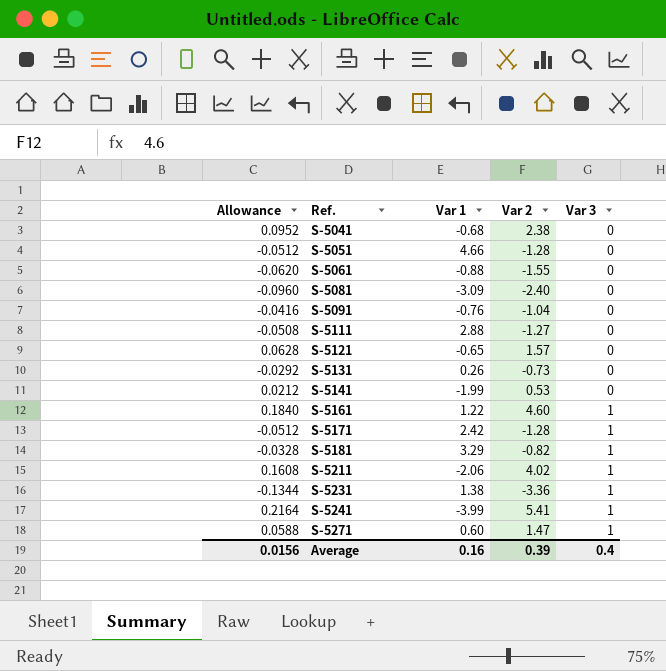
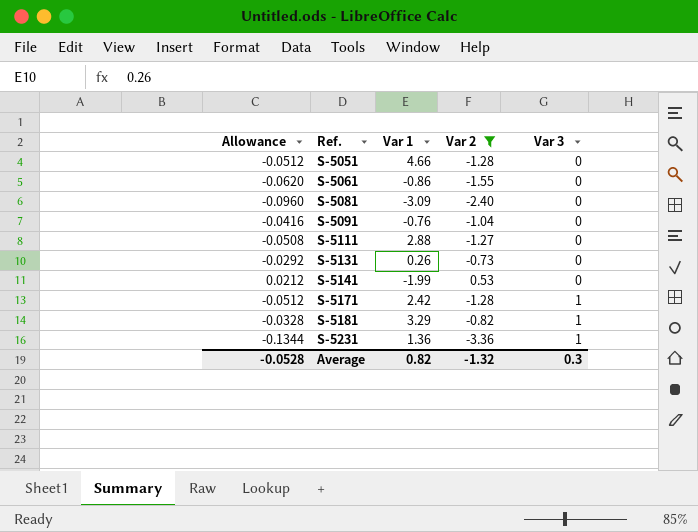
filter: none -> Var 2 <= 0.53
S-5061 | Var 1: -0.88 -> -0.86
S-5231 | Var 1: 1.38 -> 1.36
Average | Allowance: 0.0156 -> -0.0528
Average | Var 1: 0.16 -> 0.82
Average | Var 2: 0.39 -> -1.32
Average | Var 3: 0.4 -> 0.3

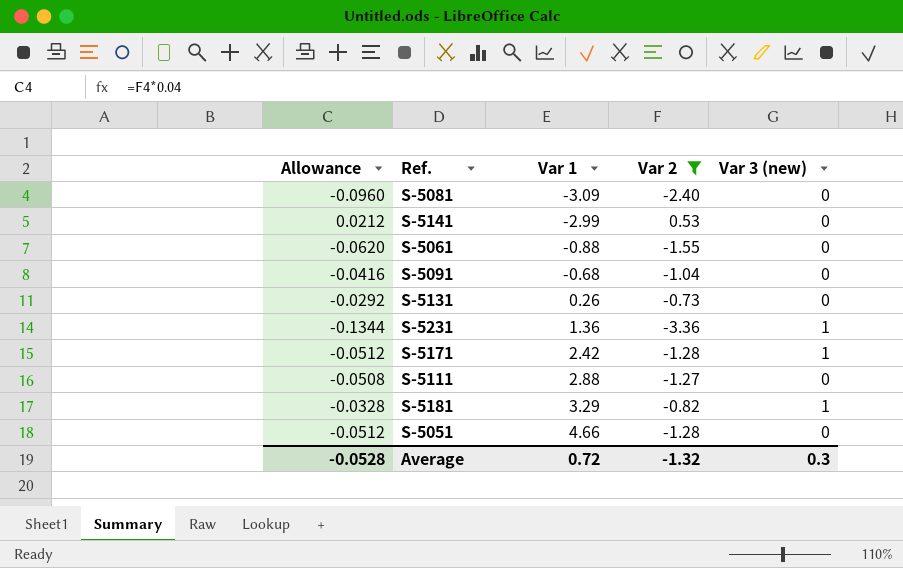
row order: Ref. ascending -> Var 1 ascending
column name: Var 3 -> Var 3 (new)
S-5141 | Var 1: -1.99 -> -2.99
S-5061 | Var 1: -0.86 -> -0.88
S-5091 | Var 1: -0.76 -> -0.68
Average | Var 1: 0.82 -> 0.72

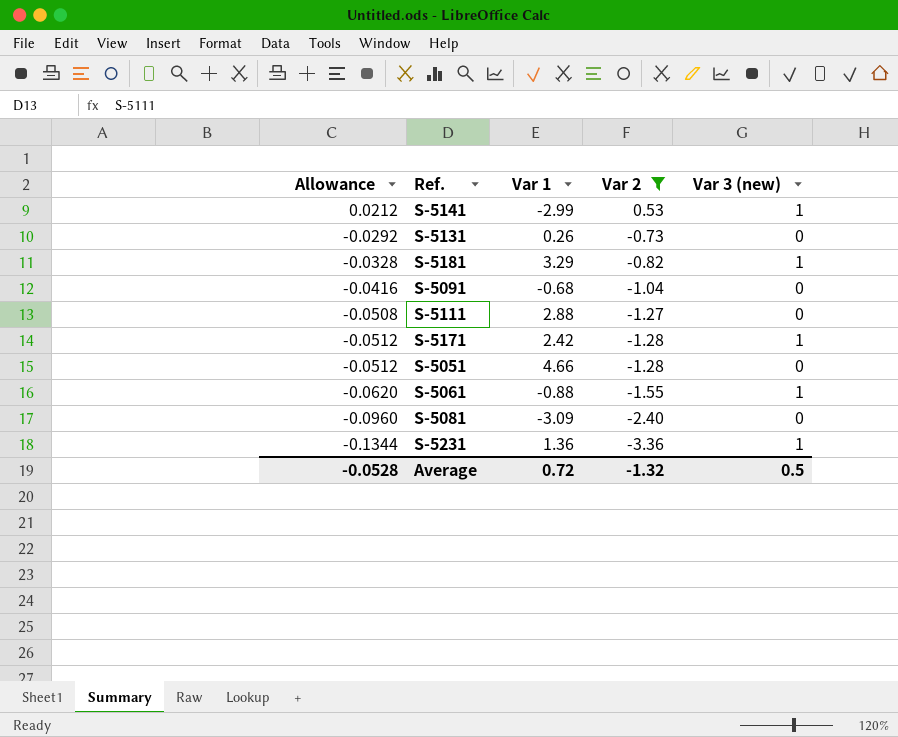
row order: Var 1 ascending -> Allowance descending
S-5141 | Var 3 (new): 0 -> 1
S-5061 | Var 3 (new): 0 -> 1
Average | Var 3 (new): 0.3 -> 0.5

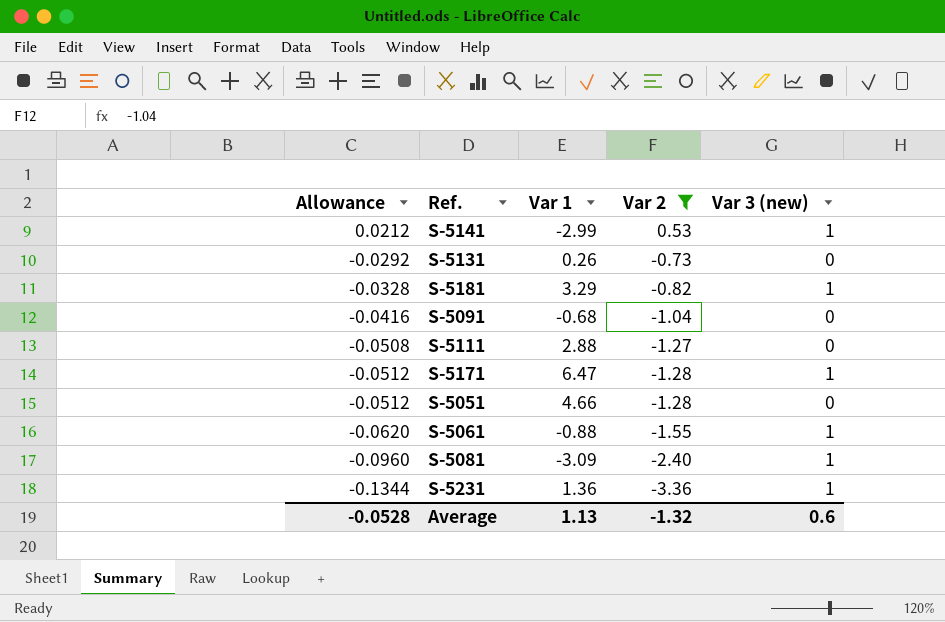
S-5171 | Var 1: 2.42 -> 6.47
S-5081 | Var 3 (new): 0 -> 1
Average | Var 1: 0.72 -> 1.13
Average | Var 3 (new): 0.5 -> 0.6

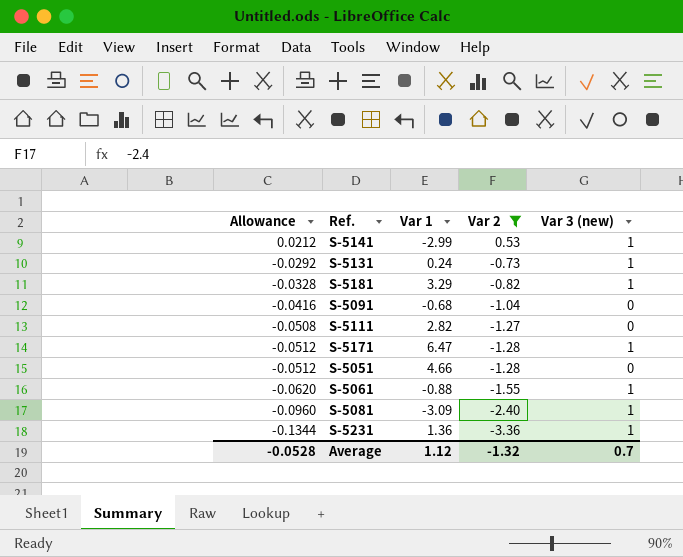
S-5131 | Var 1: 0.26 -> 0.24
S-5131 | Var 3 (new): 0 -> 1
S-5111 | Var 1: 2.88 -> 2.82
Average | Var 1: 1.13 -> 1.12
Average | Var 3 (new): 0.6 -> 0.7

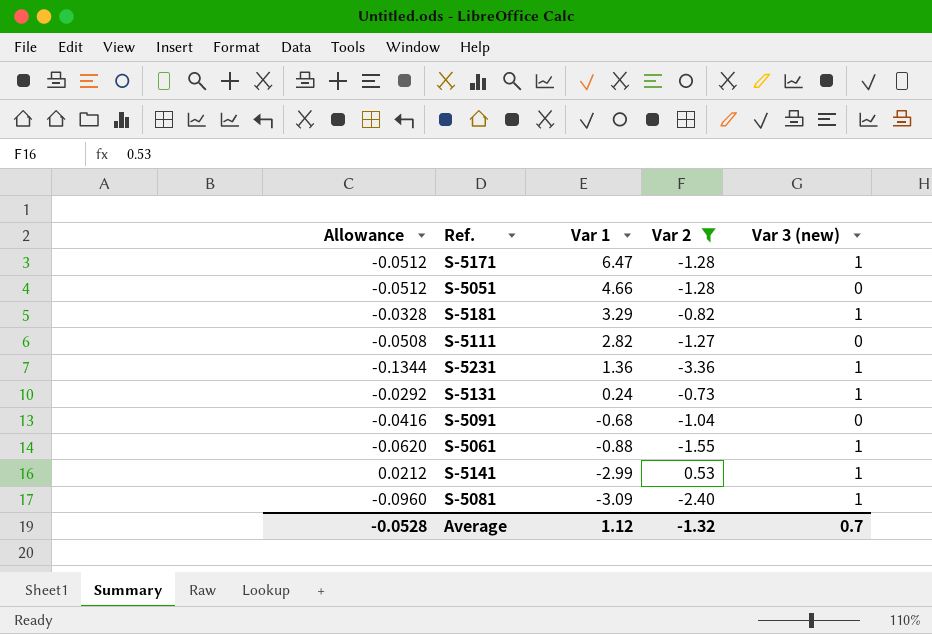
row order: Allowance descending -> Var 1 descending

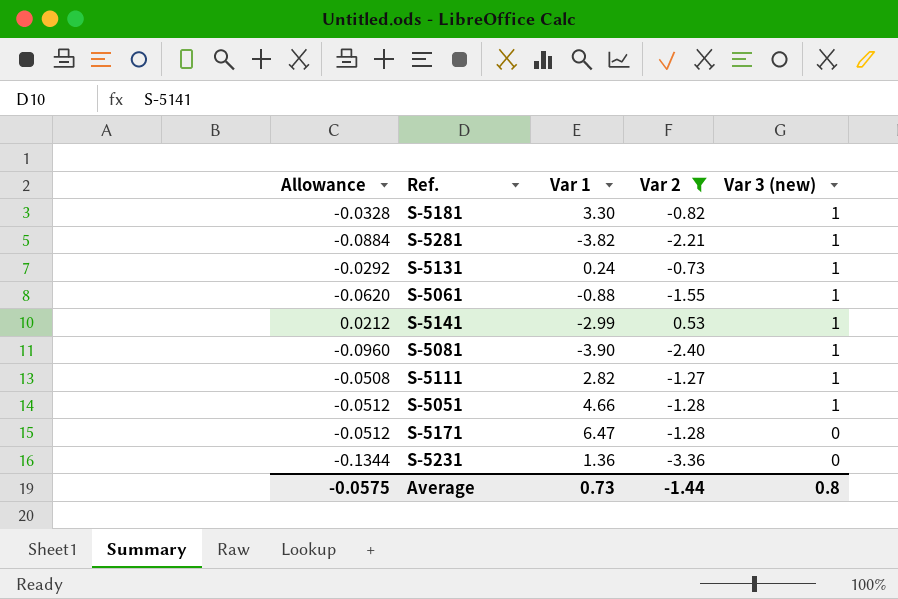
row order: Var 1 descending -> Var 3 (new) descending
row S-5091: -0.0416 | -0.68 | -1.04 | 0 -> none
S-5181 | Var 1: 3.29 -> 3.30
row S-5281: none -> -0.0884 | -3.82 | -2.21 | 1
S-5081 | Var 1: -3.09 -> -3.90
S-5111 | Var 3 (new): 0 -> 1
S-5051 | Var 3 (new): 0 -> 1
S-5171 | Var 3 (new): 1 -> 0
S-5231 | Var 3 (new): 1 -> 0
Average | Allowance: -0.0528 -> -0.0575
Average | Var 1: 1.12 -> 0.73
Average | Var 2: -1.32 -> -1.44
Average | Var 3 (new): 0.7 -> 0.8

